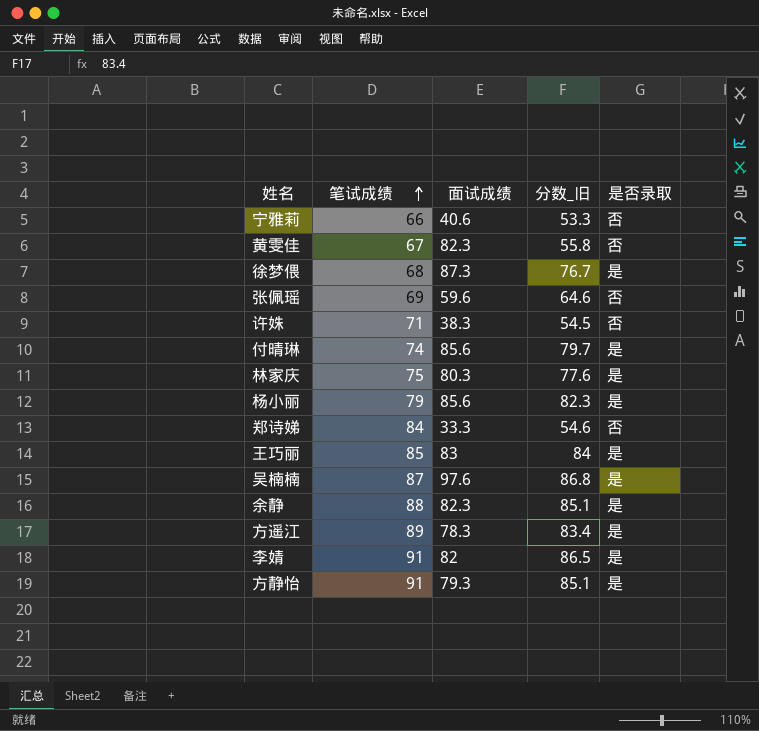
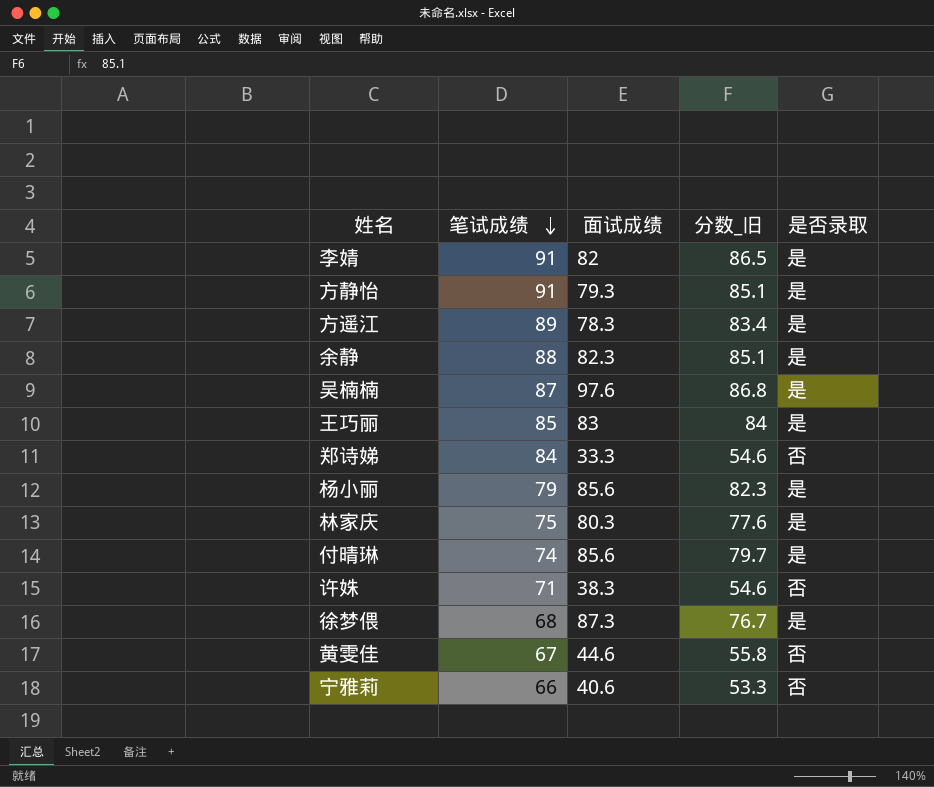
row order: 笔试成绩 ascending -> 笔试成绩 descending
row 张佩瑶: 69 | 59.6 | 64.6 | 否 -> none
许姝 | 分数_旧: 54.5 -> 54.6
黄雯佳 | 面试成绩: 82.3 -> 44.6

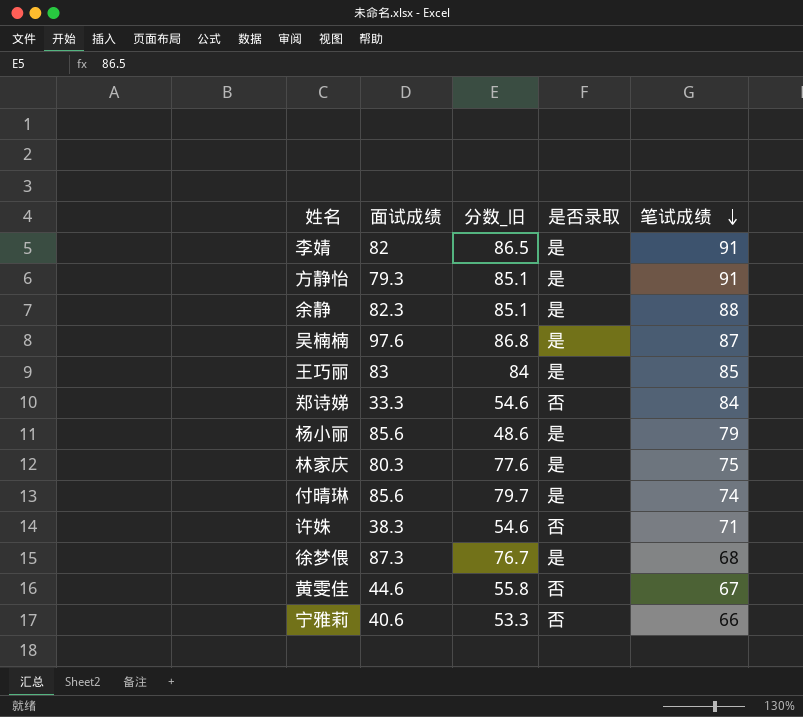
column 笔试成绩 | position: 2 -> 5
row 方遥江: 89 | 78.3 | 83.4 | 是 -> none
杨小丽 | 分数_旧: 82.3 -> 48.6

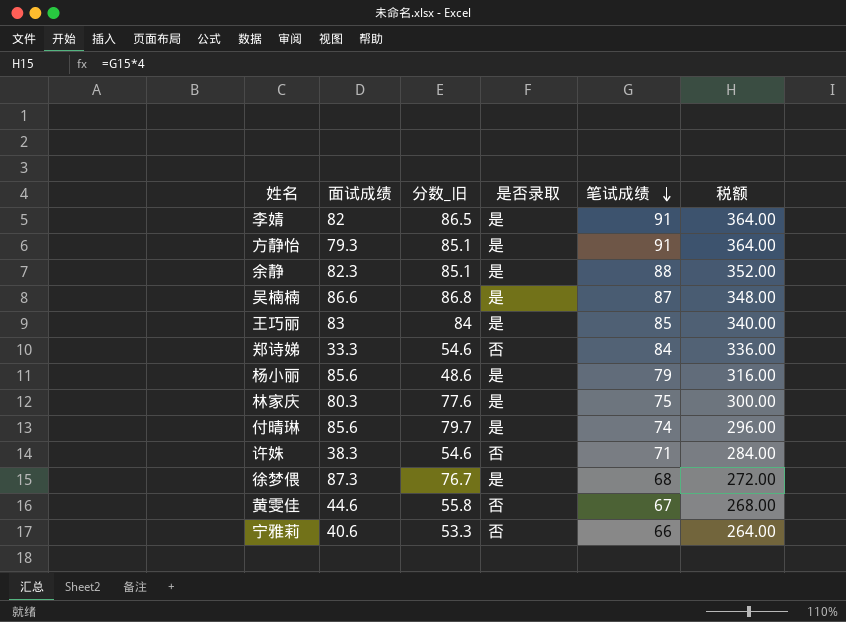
column 税额 | formula: none -> [笔试成绩] * 4
吴楠楠 | 面试成绩: 97.6 -> 86.6

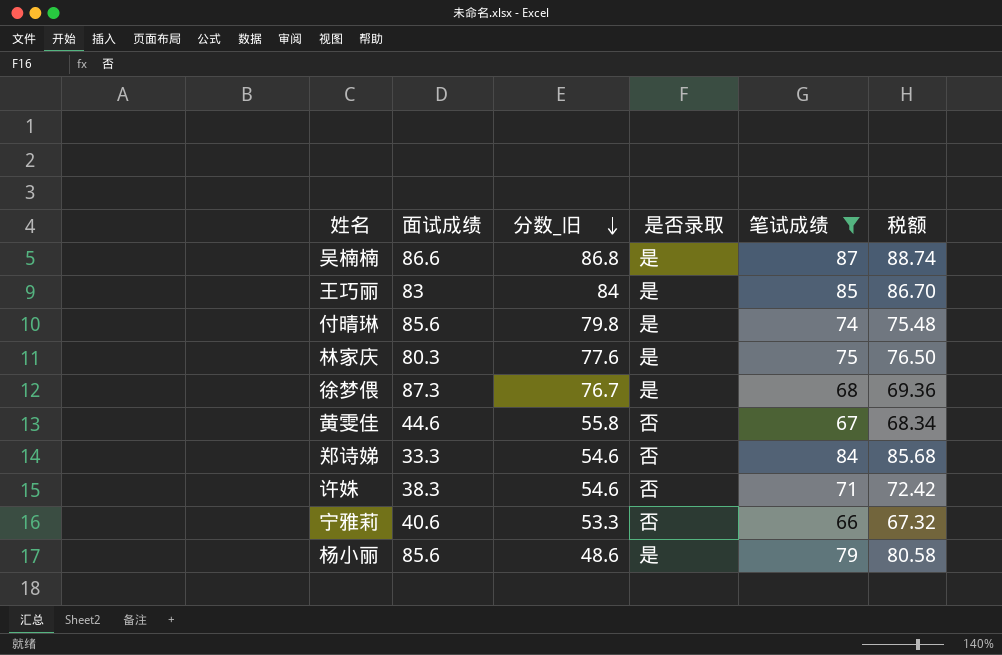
filter: none -> 笔试成绩 <= 87
row order: 笔试成绩 descending -> 分数_旧 descending
column 税额 | formula: [笔试成绩] * 4 -> [笔试成绩] * 1.02
付晴琳 | 分数_旧: 79.7 -> 79.8

